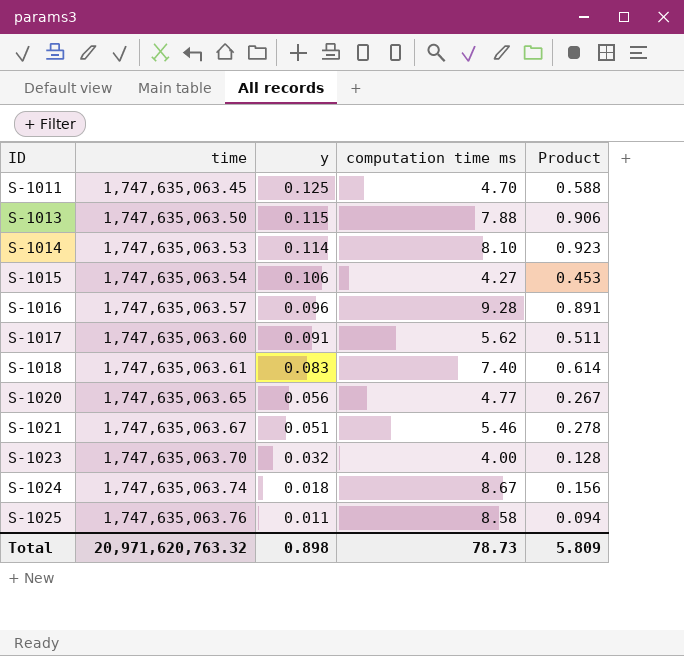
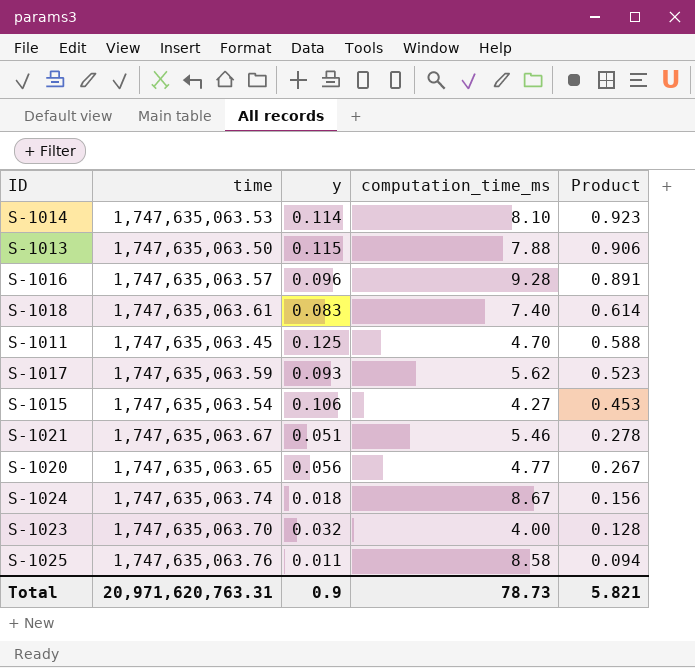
row order: ID ascending -> Product descending
column name: computation time ms -> computation_time_ms
S-1017 | time: 1,747,635,063.60 -> 1,747,635,063.59
S-1017 | y: 0.091 -> 0.093
S-1017 | Product: 0.511 -> 0.523
Total | time: 20,971,620,763.32 -> 20,971,620,763.31
Total | y: 0.898 -> 0.9
Total | Product: 5.809 -> 5.821

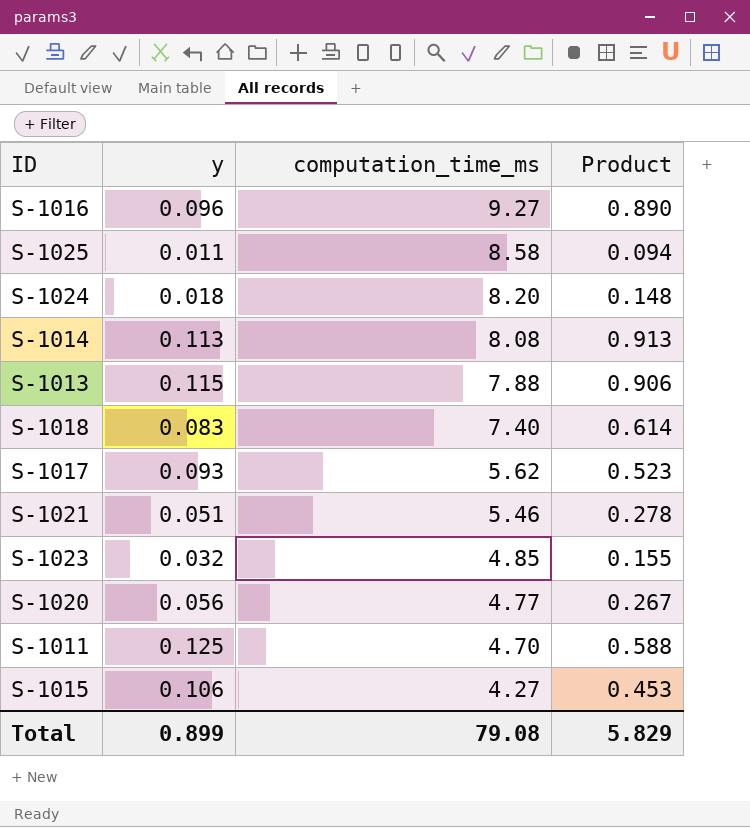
row order: Product descending -> computation_time_ms descending
column time | position: 2 -> none
S-1016 | computation_time_ms: 9.28 -> 9.27
S-1016 | Product: 0.891 -> 0.890
S-1024 | computation_time_ms: 8.67 -> 8.20
S-1024 | Product: 0.156 -> 0.148
S-1014 | y: 0.114 -> 0.113
S-1014 | computation_time_ms: 8.10 -> 8.08
S-1014 | Product: 0.923 -> 0.913
S-1023 | computation_time_ms: 4.00 -> 4.85
S-1023 | Product: 0.128 -> 0.155
Total | y: 0.9 -> 0.899
Total | computation_time_ms: 78.73 -> 79.08
Total | Product: 5.821 -> 5.829

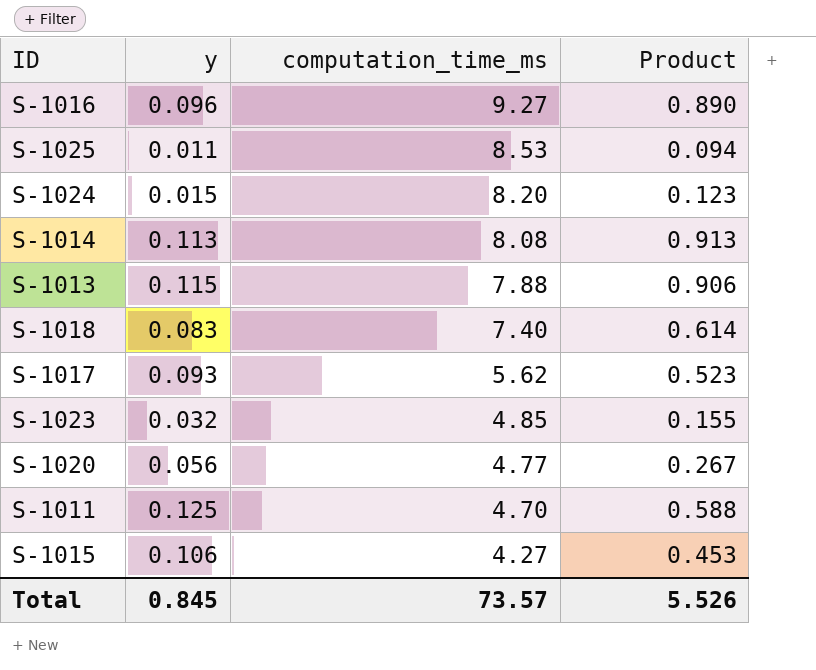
row S-1021: 0.051 | 5.46 | 0.278 -> none
S-1025 | computation_time_ms: 8.58 -> 8.53
S-1024 | y: 0.018 -> 0.015
S-1024 | Product: 0.148 -> 0.123
Total | y: 0.899 -> 0.845
Total | computation_time_ms: 79.08 -> 73.57
Total | Product: 5.829 -> 5.526

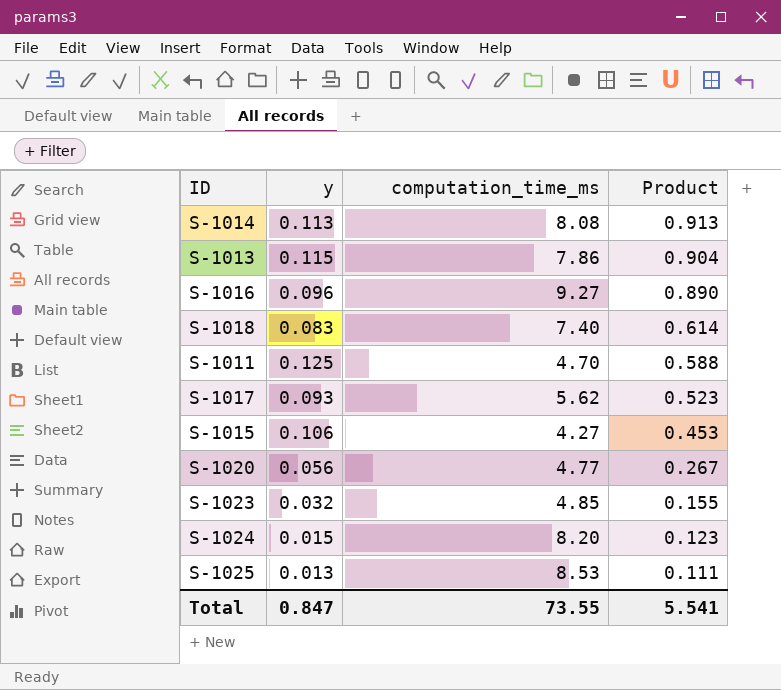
row order: computation_time_ms descending -> Product descending
S-1013 | computation_time_ms: 7.88 -> 7.86
S-1013 | Product: 0.906 -> 0.904
S-1025 | y: 0.011 -> 0.013
S-1025 | Product: 0.094 -> 0.111
Total | y: 0.845 -> 0.847
Total | computation_time_ms: 73.57 -> 73.55
Total | Product: 5.526 -> 5.541

